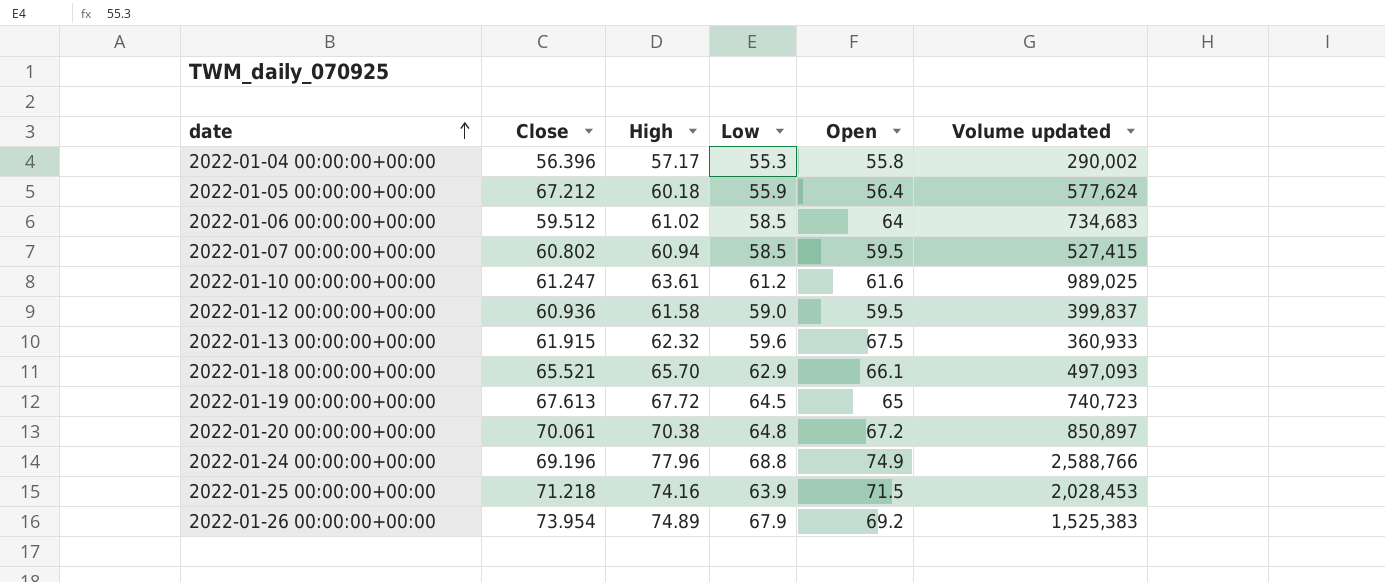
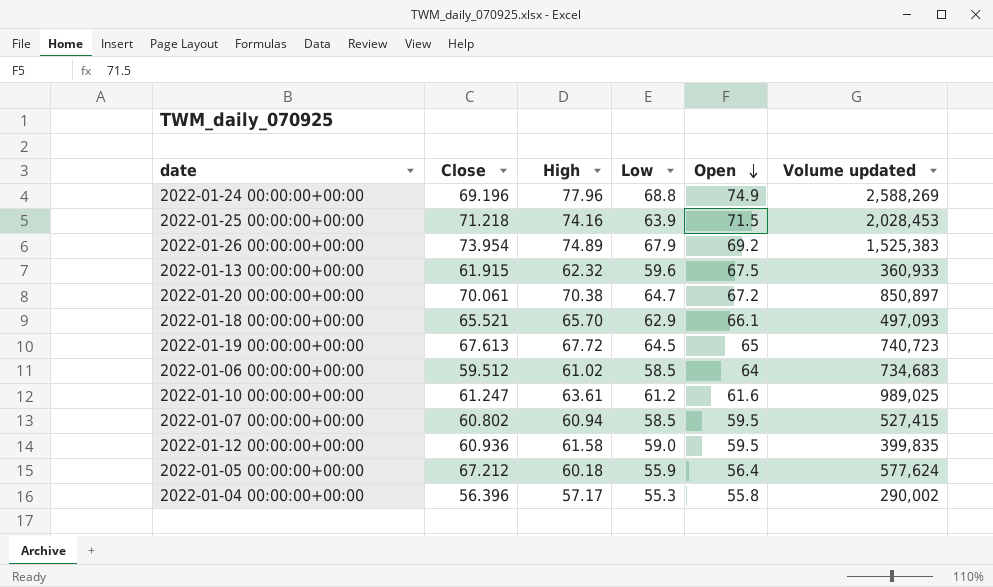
row order: date ascending -> Open descending
2022-01-24 00:00:00+00:00 | Volume updated: 2,588,766 -> 2,588,269
2022-01-20 00:00:00+00:00 | Low: 64.8 -> 64.7
2022-01-12 00:00:00+00:00 | Volume updated: 399,837 -> 399,835

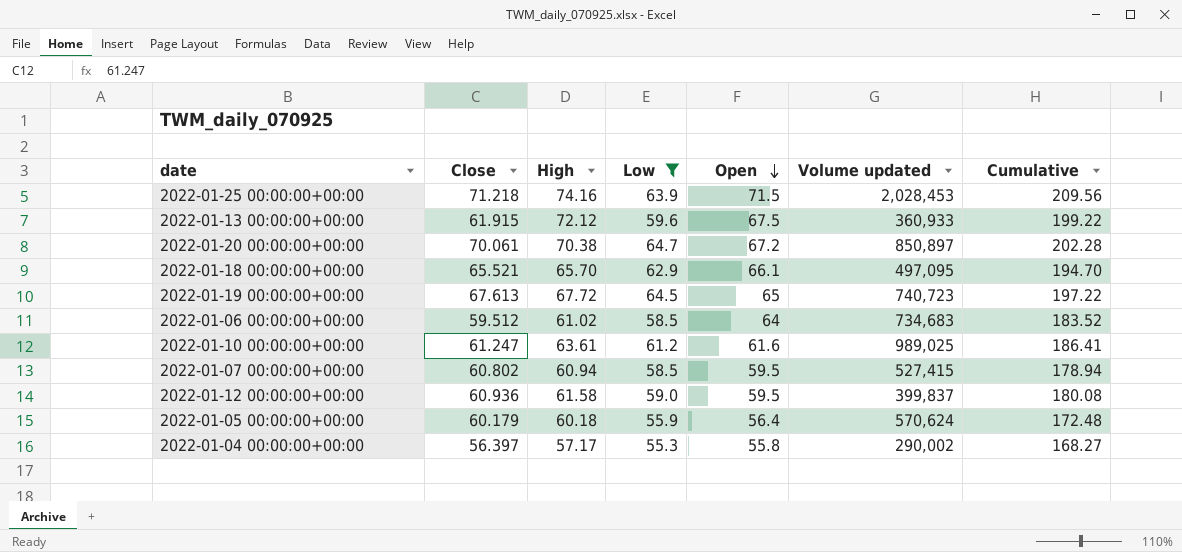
filter: none -> Low <= 64.7
column Cumulative | formula: none -> [High] + [Low] + [Open]
2022-01-13 00:00:00+00:00 | High: 62.32 -> 72.12
2022-01-18 00:00:00+00:00 | Volume updated: 497,093 -> 497,095
2022-01-12 00:00:00+00:00 | Volume updated: 399,835 -> 399,837
2022-01-05 00:00:00+00:00 | Close: 67.212 -> 60.179
2022-01-05 00:00:00+00:00 | Volume updated: 577,624 -> 570,624
2022-01-04 00:00:00+00:00 | Close: 56.396 -> 56.397

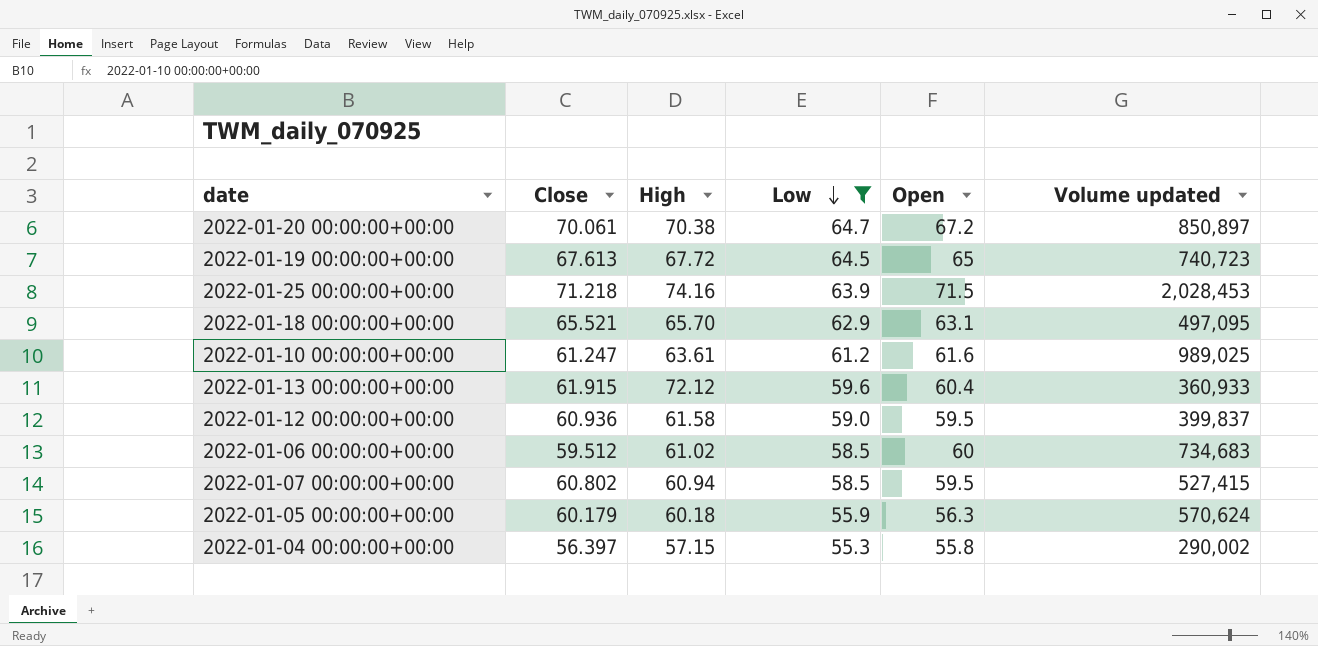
row order: Open descending -> Low descending
column Cumulative | formula: [High] + [Low] + [Open] -> none
2022-01-18 00:00:00+00:00 | Open: 66.1 -> 63.1
2022-01-13 00:00:00+00:00 | Open: 67.5 -> 60.4
2022-01-06 00:00:00+00:00 | Open: 64 -> 60
2022-01-05 00:00:00+00:00 | Open: 56.4 -> 56.3
2022-01-04 00:00:00+00:00 | High: 57.17 -> 57.15

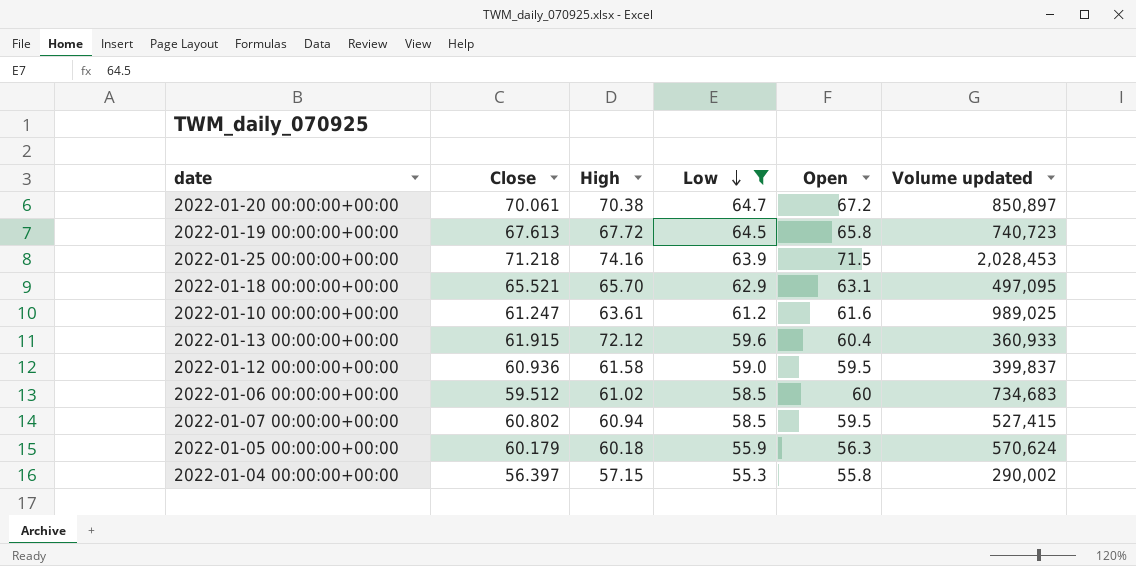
2022-01-19 00:00:00+00:00 | Open: 65 -> 65.8

